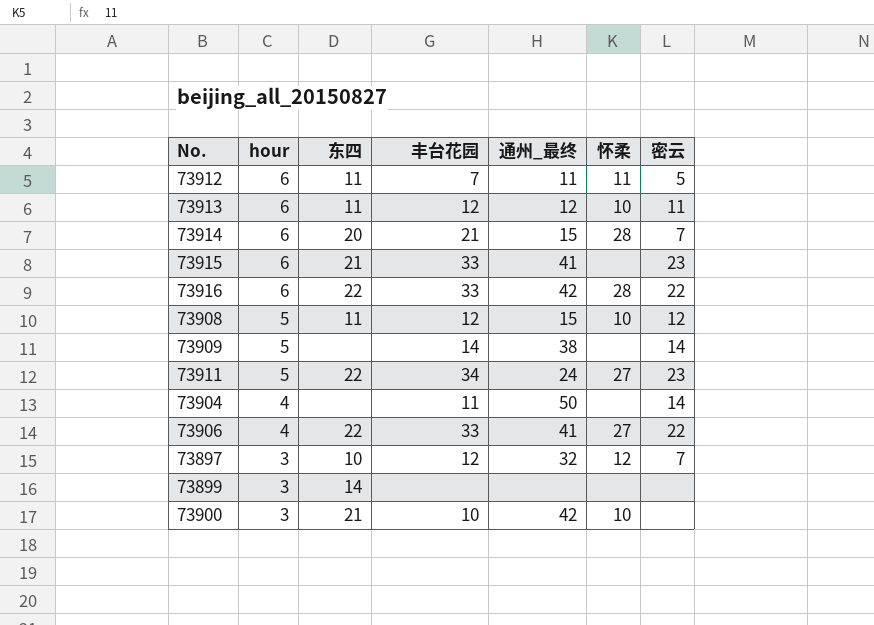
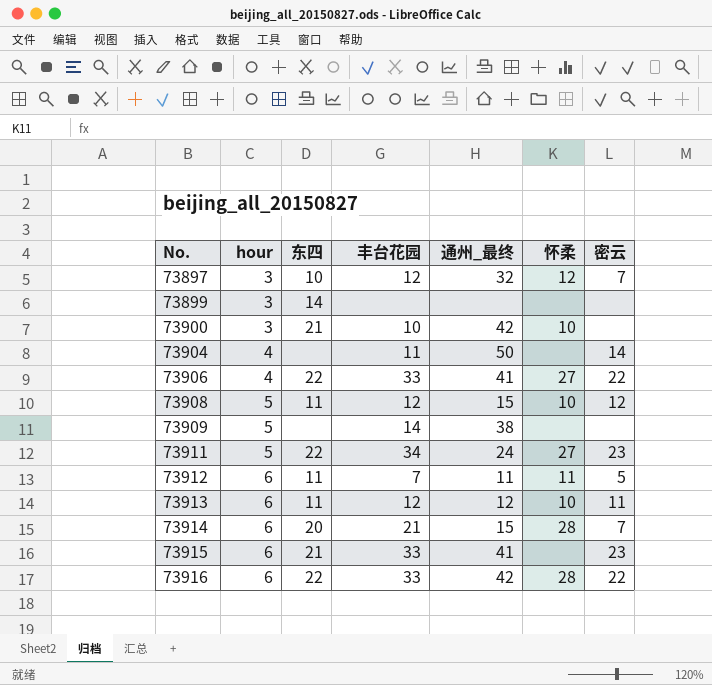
row order: hour descending -> No. ascending
73909 | 密云: 14 -> none

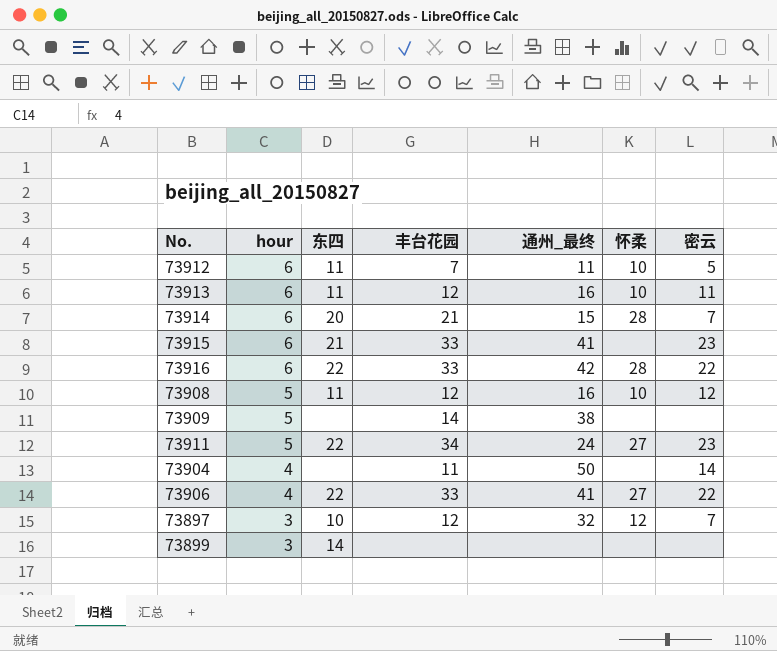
row order: No. ascending -> hour descending
row 73900: 3 | 21 | 10 | 42 | 10 | none -> none
73912 | 怀柔: 11 -> 10
73913 | 通州_最终: 12 -> 16
73908 | 通州_最终: 15 -> 16

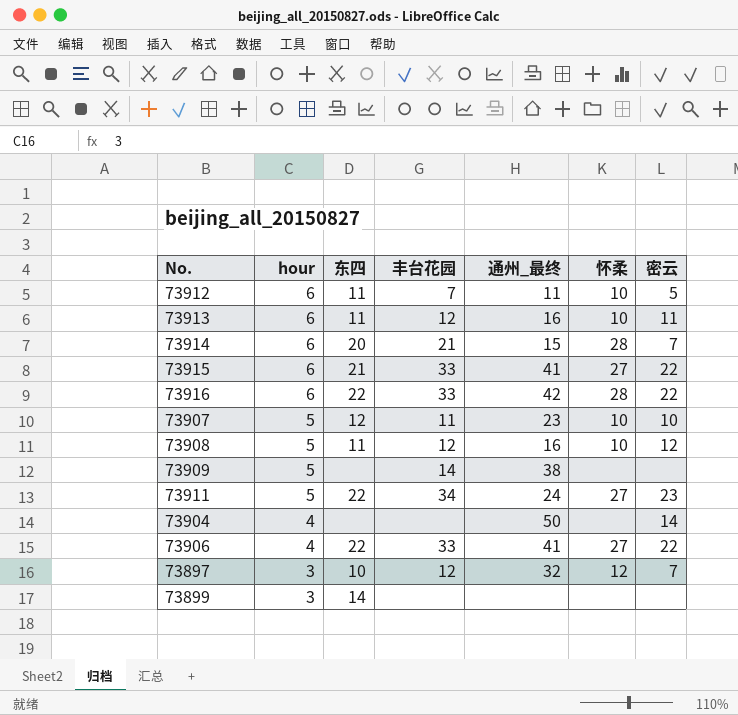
73915 | 怀柔: none -> 27
73915 | 密云: 23 -> 22
row 73907: none -> 5 | 12 | 11 | 23 | 10 | 10
73904 | 丰台花园: 11 -> none

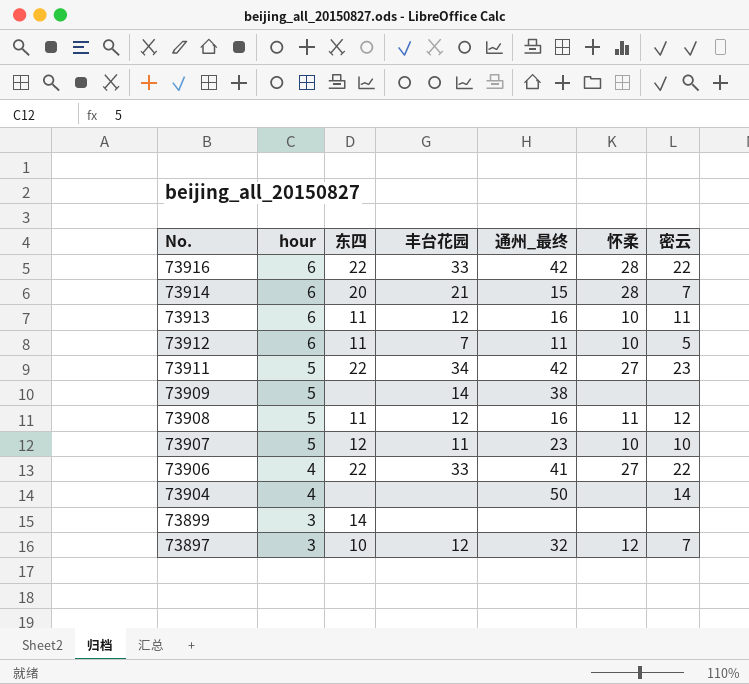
row order: hour descending -> No. descending
row 73915: 6 | 21 | 33 | 41 | 27 | 22 -> none
73911 | 通州_最终: 24 -> 42
73908 | 怀柔: 10 -> 11

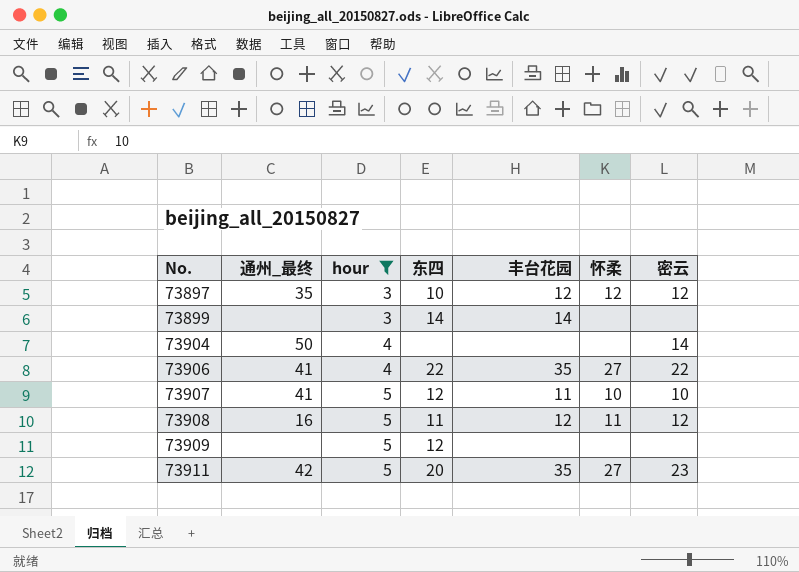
filter: none -> hour != 6
row order: No. descending -> No. ascending
column 通州_最终 | position: 5 -> 2
73897 | 通州_最终: 32 -> 35
73897 | 密云: 7 -> 12
73899 | 丰台花园: none -> 14
73906 | 丰台花园: 33 -> 35
73907 | 通州_最终: 23 -> 41
73909 | 通州_最终: 38 -> none
73909 | 东四: none -> 12
73909 | 丰台花园: 14 -> none
73911 | 东四: 22 -> 20
73911 | 丰台花园: 34 -> 35

